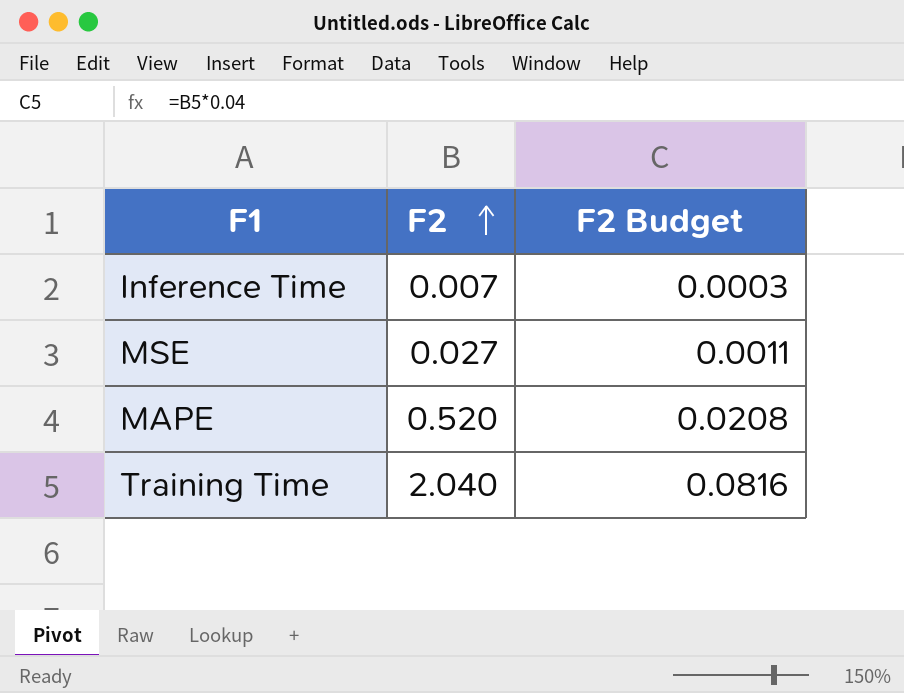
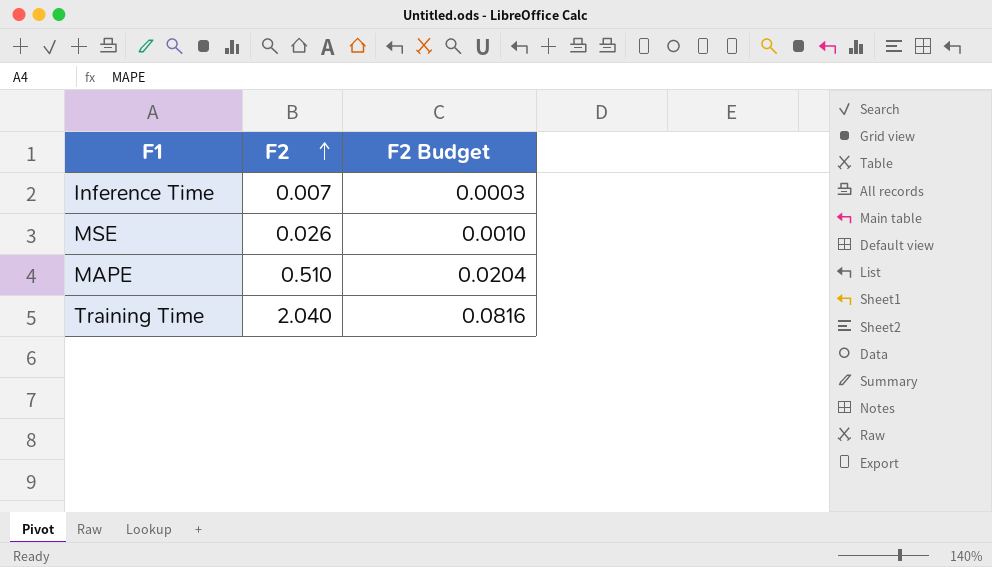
MSE | F2: 0.027 -> 0.026
MSE | F2 Budget: 0.0011 -> 0.0010
MAPE | F2: 0.520 -> 0.510
MAPE | F2 Budget: 0.0208 -> 0.0204

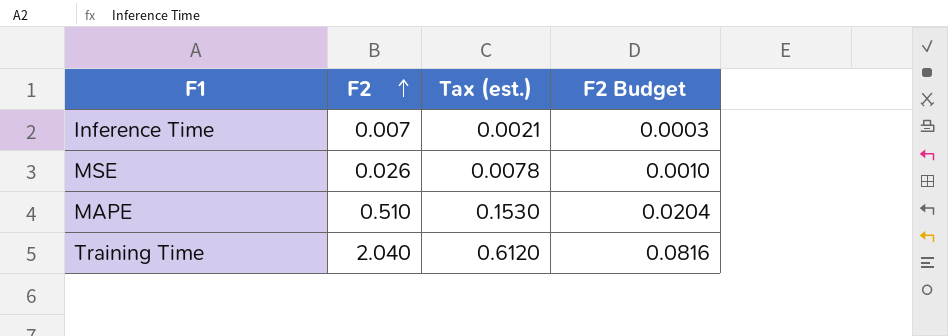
column Tax (est.) | formula: none -> [F2] * 0.3

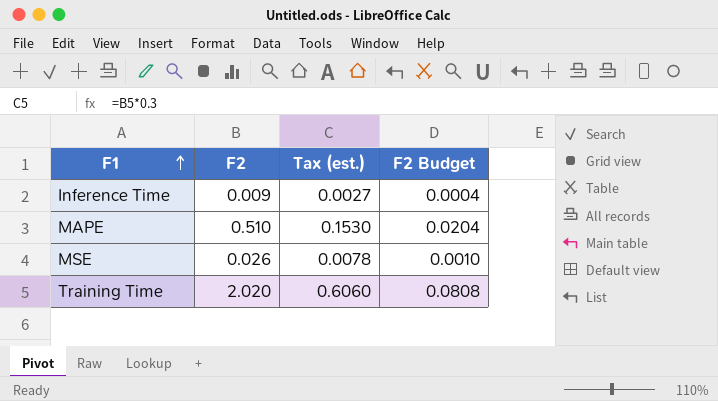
row order: F2 ascending -> F1 ascending
Inference Time | F2: 0.007 -> 0.009
Inference Time | Tax (est.): 0.0021 -> 0.0027
Inference Time | F2 Budget: 0.0003 -> 0.0004
Training Time | F2: 2.040 -> 2.020
Training Time | Tax (est.): 0.6120 -> 0.6060
Training Time | F2 Budget: 0.0816 -> 0.0808

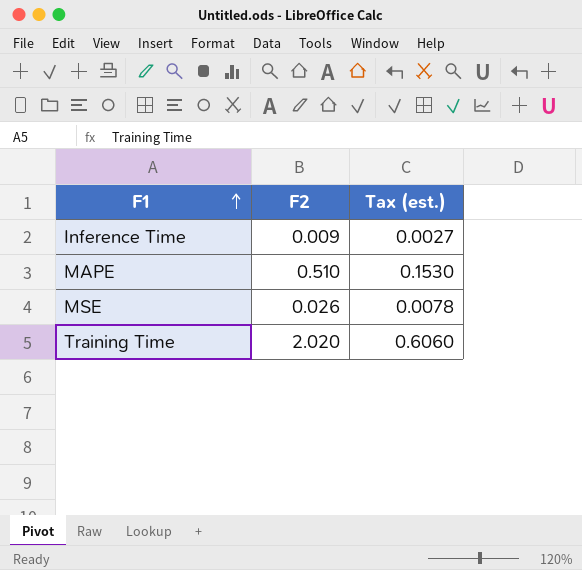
column F2 Budget | formula: [F2] * 0.04 -> none

